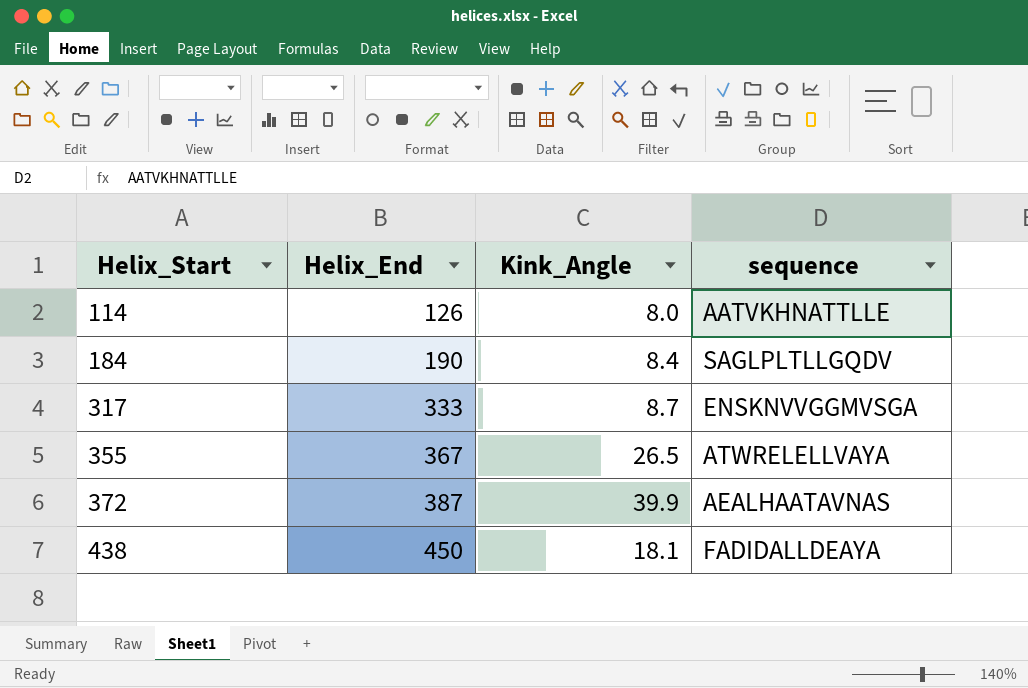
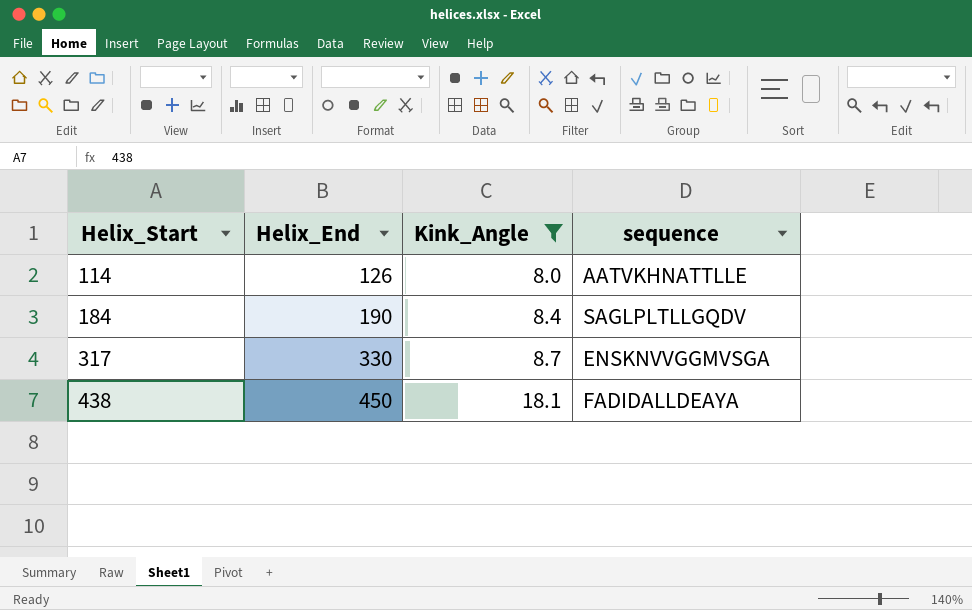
filter: none -> Kink_Angle <= 18.1
317 | Helix_End: 333 -> 330

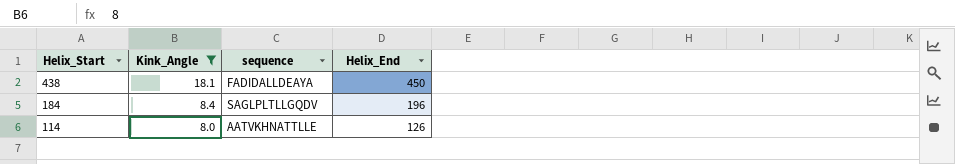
row order: Helix_Start ascending -> Helix_Start descending
column Helix_End | position: 2 -> 4
row 317: 330 | 8.7 | ENSKNVVGGMVSGA -> none
184 | Helix_End: 190 -> 196

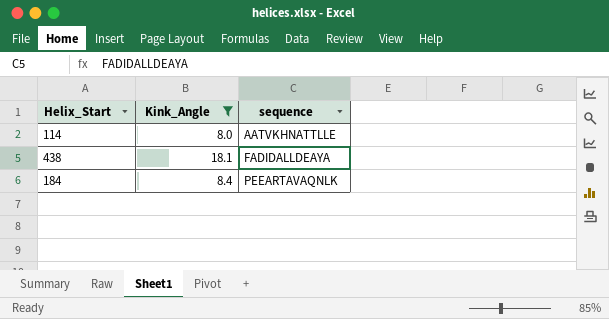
row order: Helix_Start descending -> sequence ascending
column Helix_End | position: 4 -> none
184 | sequence: SAGLPLTLLGQDV -> PEEARTAVAQNLK

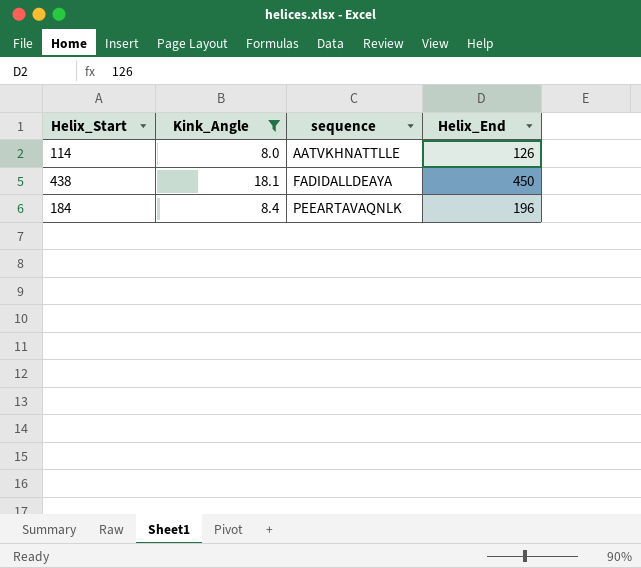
column Helix_End | position: none -> 4

